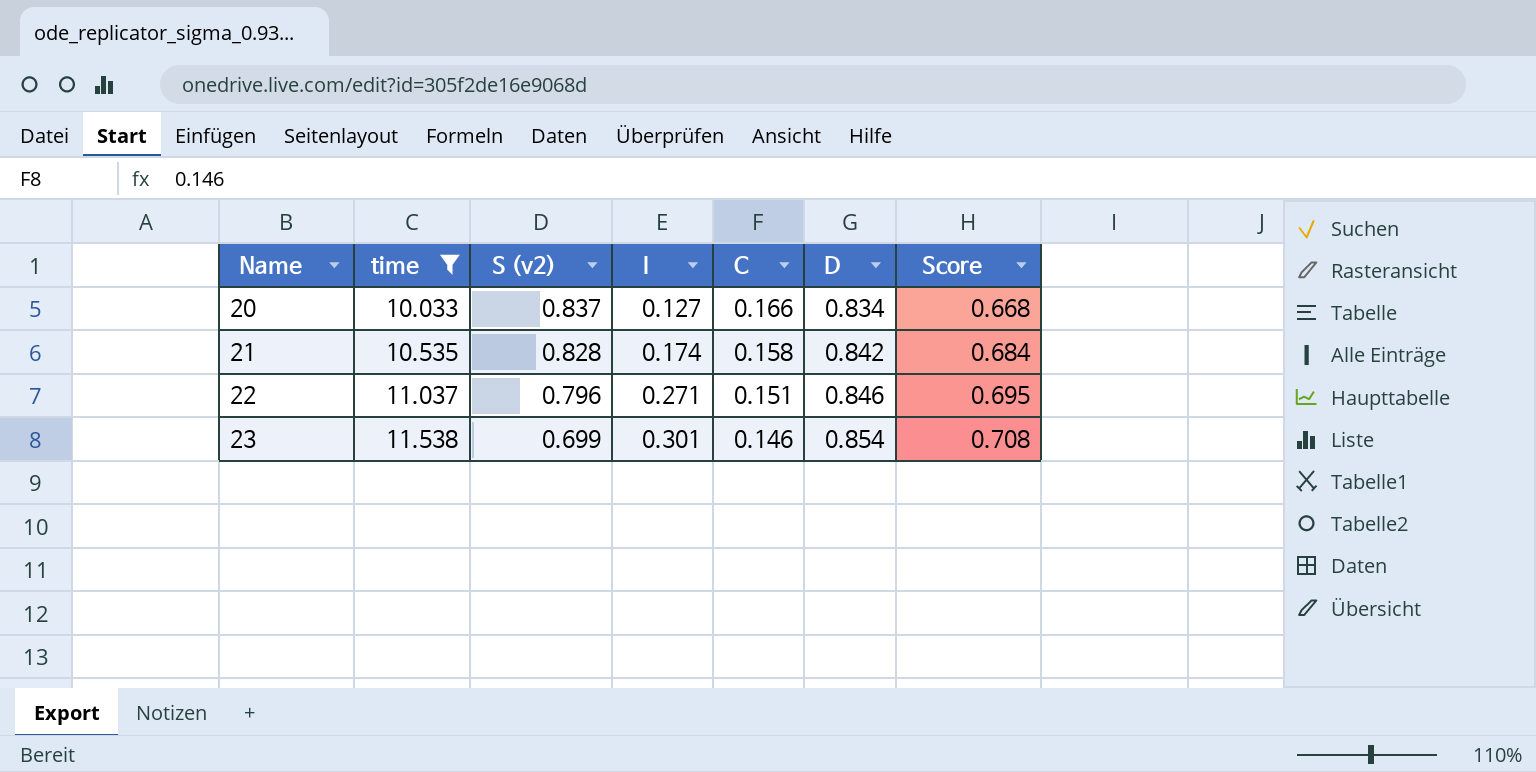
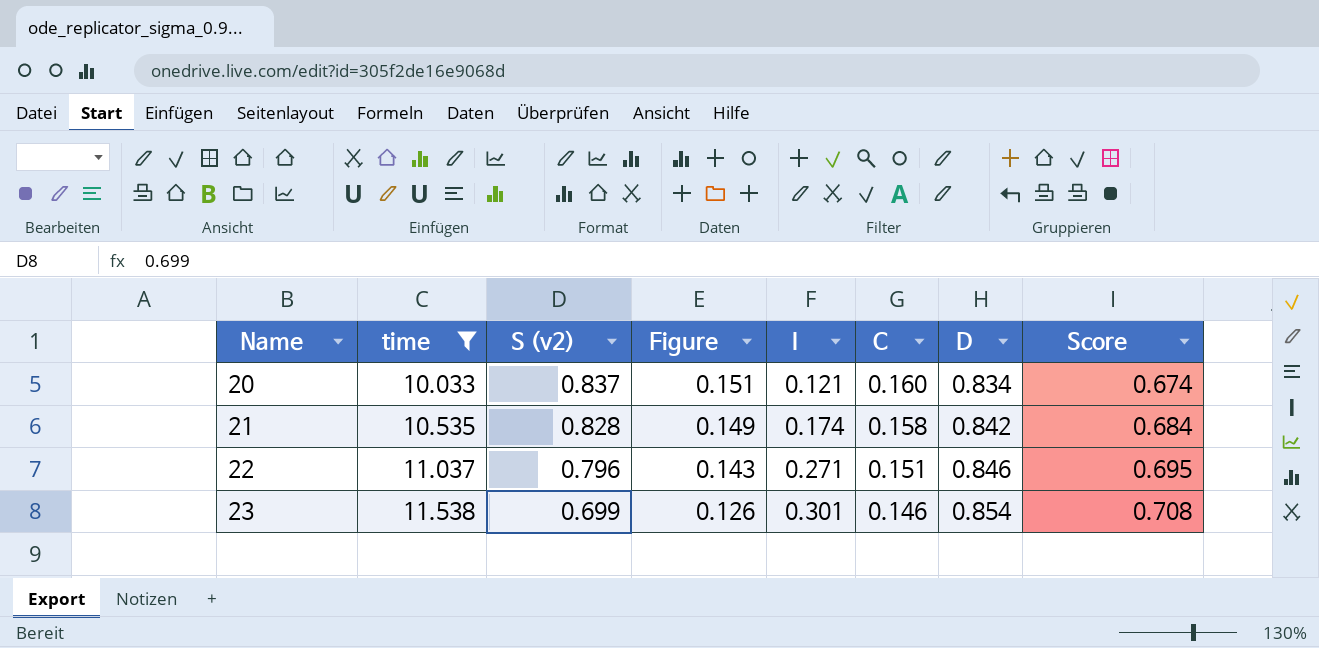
column Figure | formula: none -> [S (v2)] * 0.18
20 | I: 0.127 -> 0.121
20 | C: 0.166 -> 0.160
20 | Score: 0.668 -> 0.674

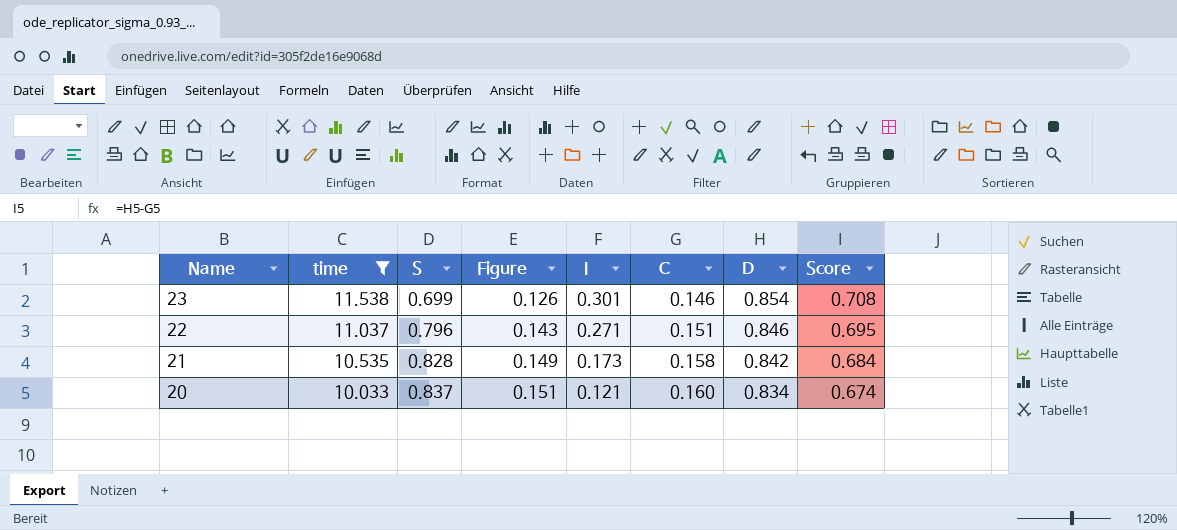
row order: Name ascending -> Name descending
column name: S (v2) -> S
21 | I: 0.174 -> 0.173

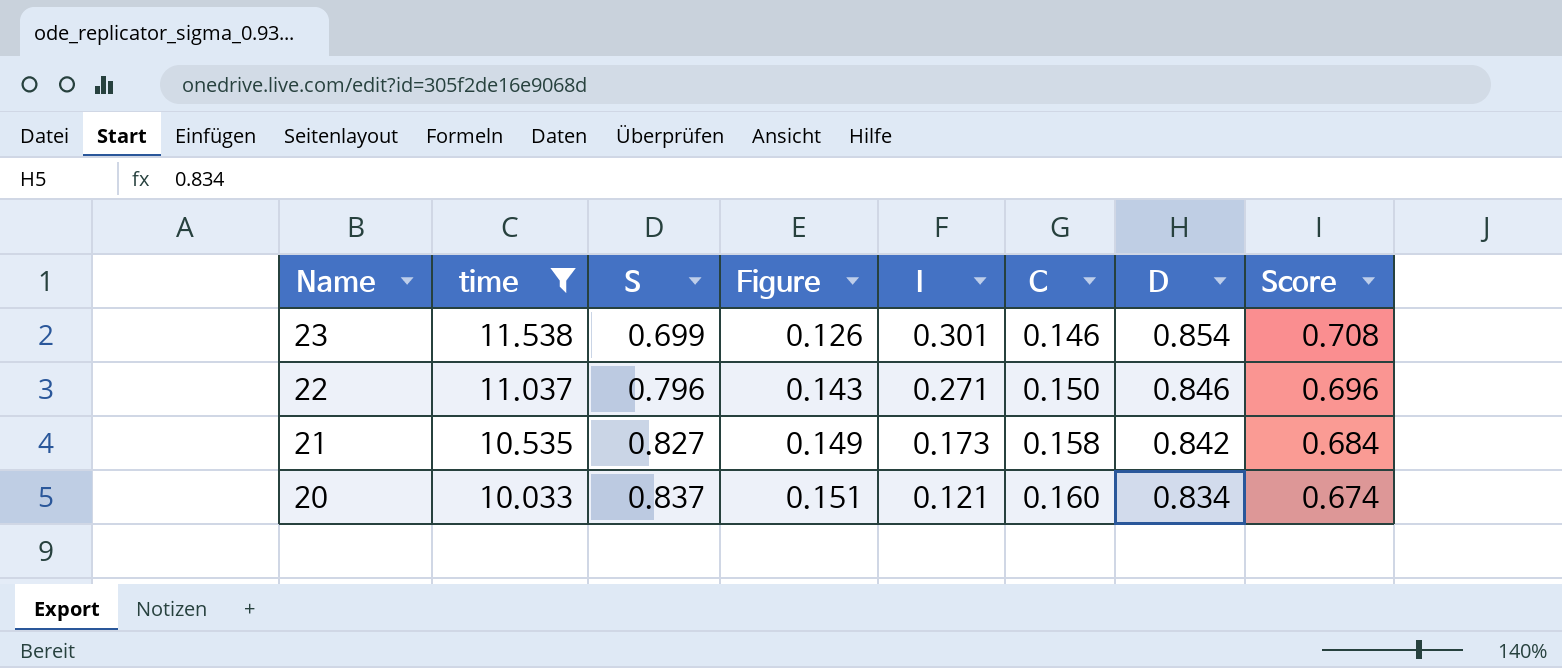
22 | C: 0.151 -> 0.150
22 | Score: 0.695 -> 0.696
21 | S: 0.828 -> 0.827

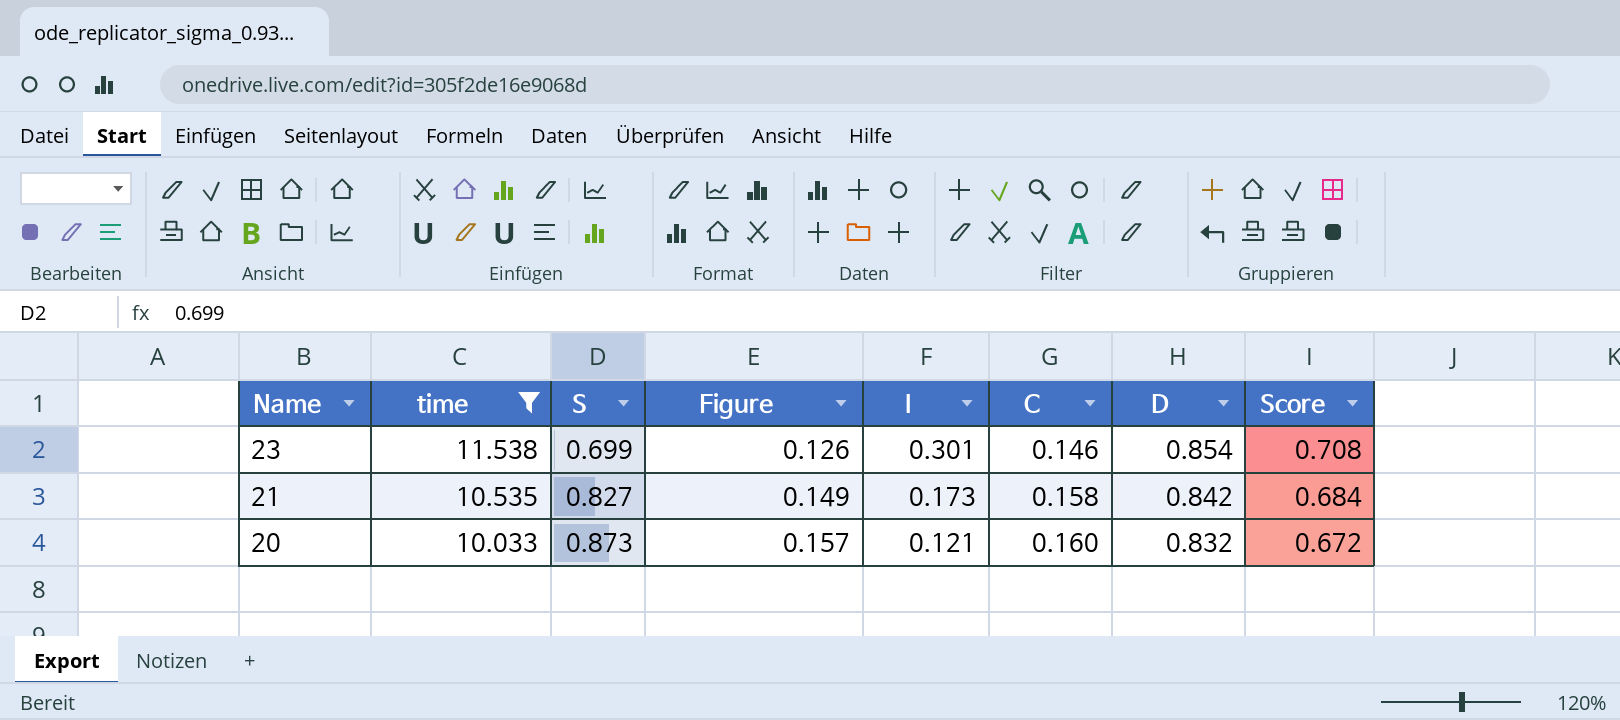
row 22: 11.037 | 0.796 | 0.143 | 0.271 | 0.150 | 0.846 | 0.696 -> none
20 | S: 0.837 -> 0.873
20 | Figure: 0.151 -> 0.157
20 | D: 0.834 -> 0.832
20 | Score: 0.674 -> 0.672

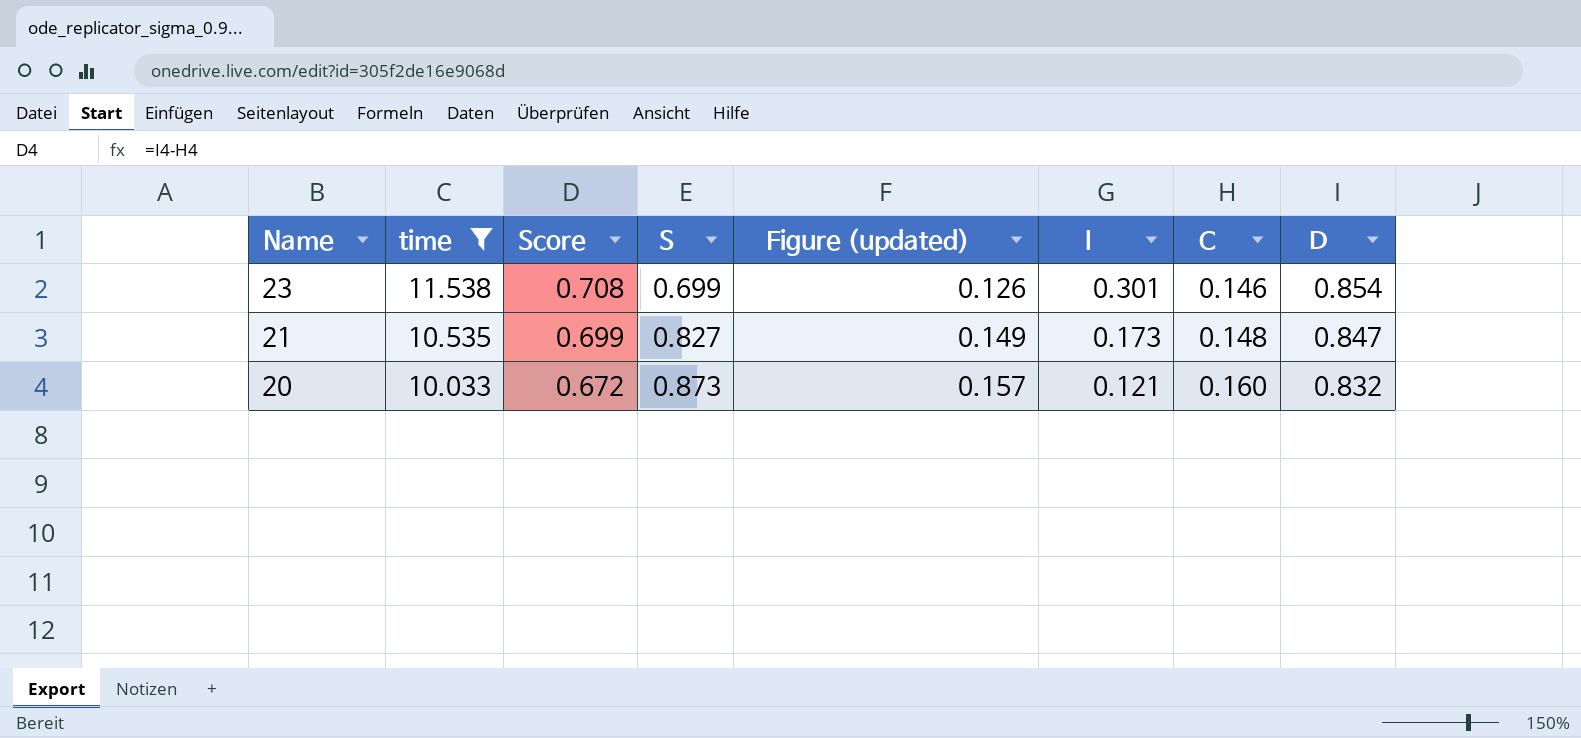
column Score | position: 8 -> 3
column name: Figure -> Figure (updated)
21 | Score: 0.684 -> 0.699
21 | C: 0.158 -> 0.148
21 | D: 0.842 -> 0.847

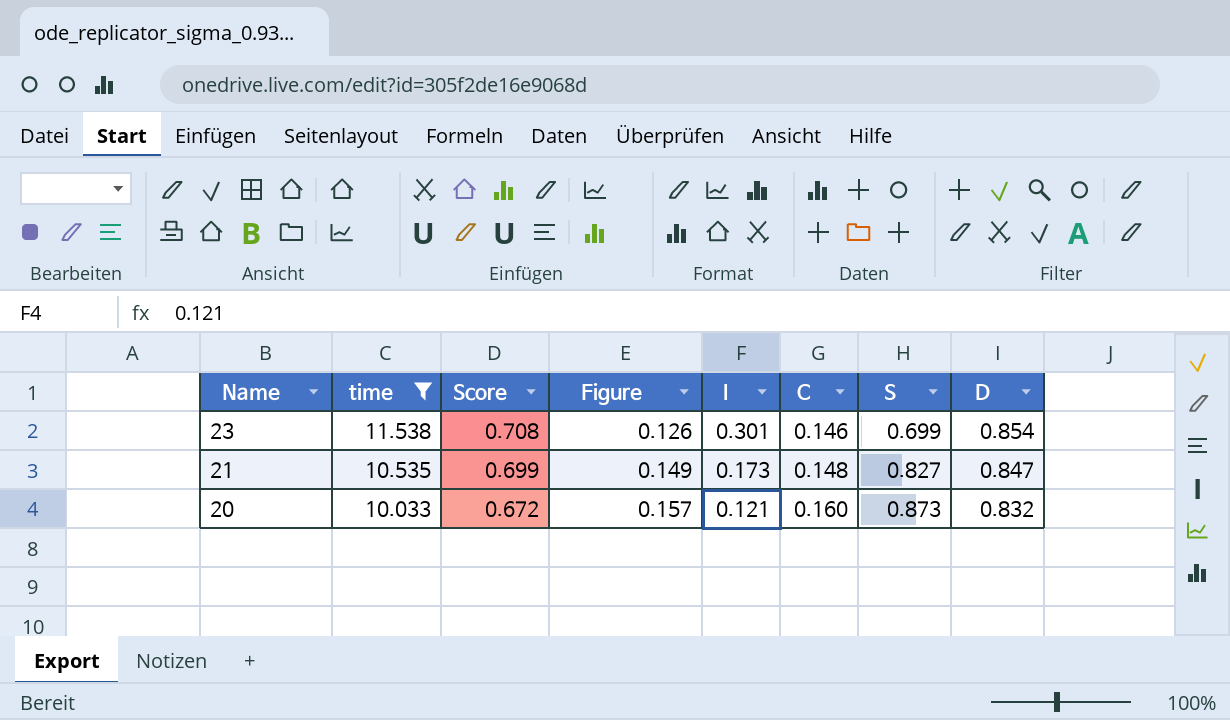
column name: Figure (updated) -> Figure
column S | position: 4 -> 7

